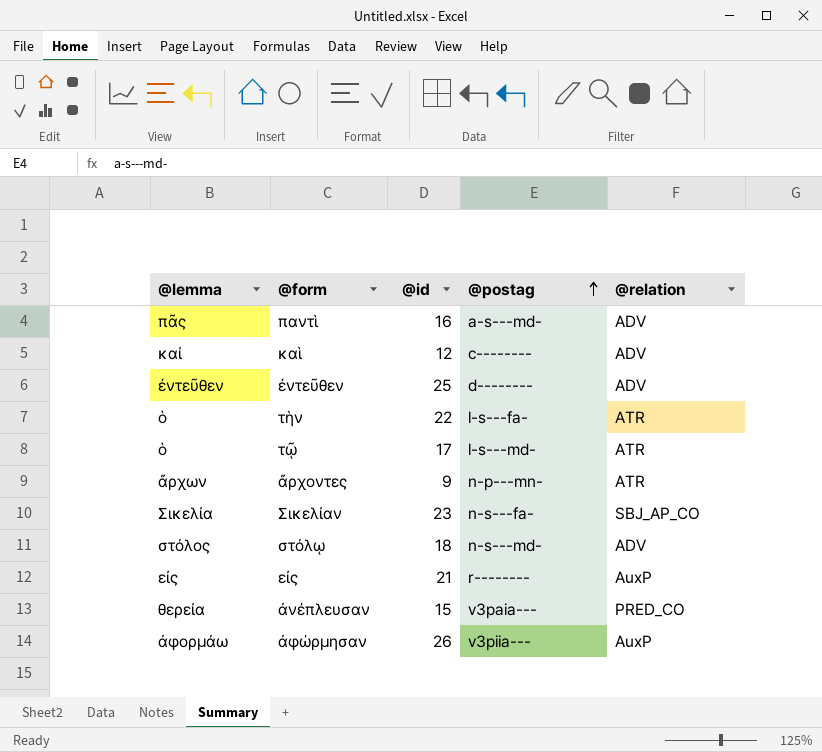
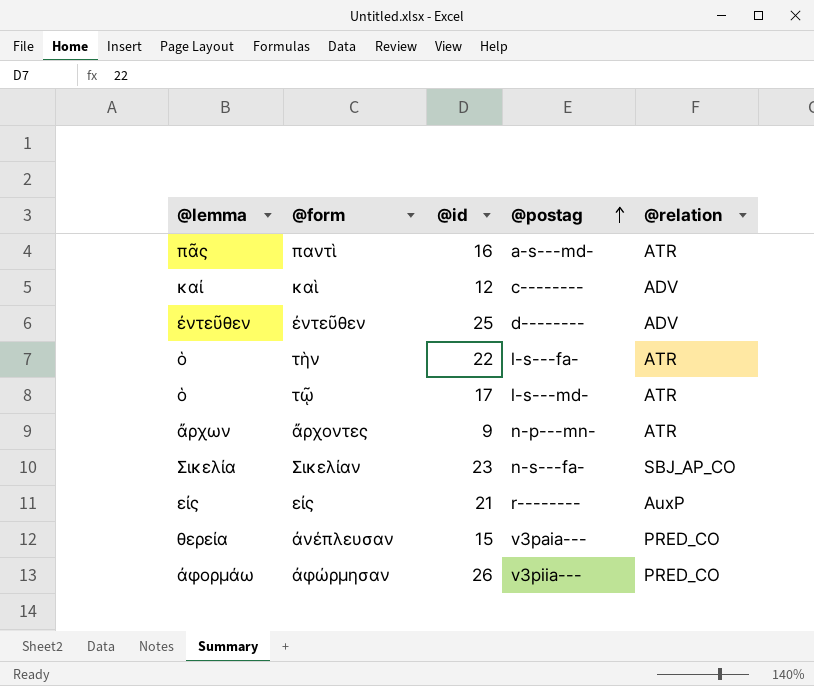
row στόλῳ: στόλος | 18 | n-s---md- | ADV -> none
παντὶ | @relation: ADV -> ATR
ἀφώρμησαν | @relation: AuxP -> PRED_CO

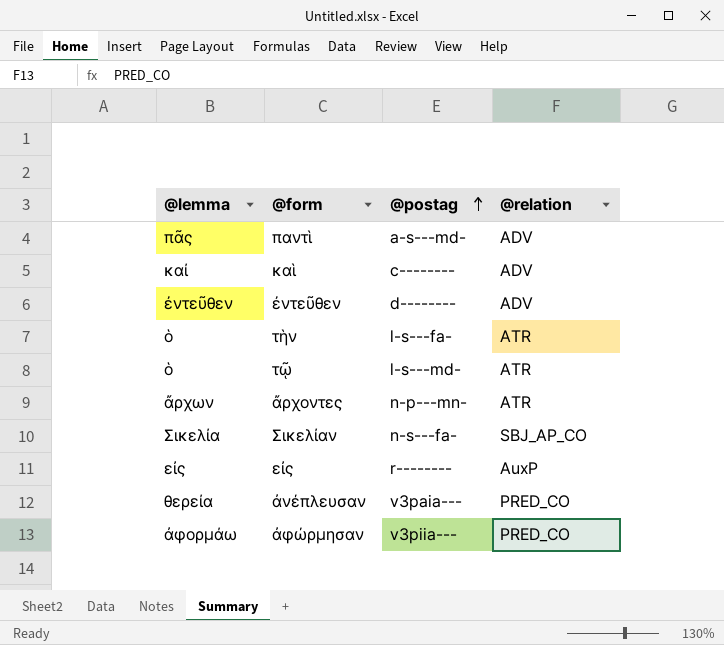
column @id | position: 3 -> none
παντὶ | @relation: ATR -> ADV

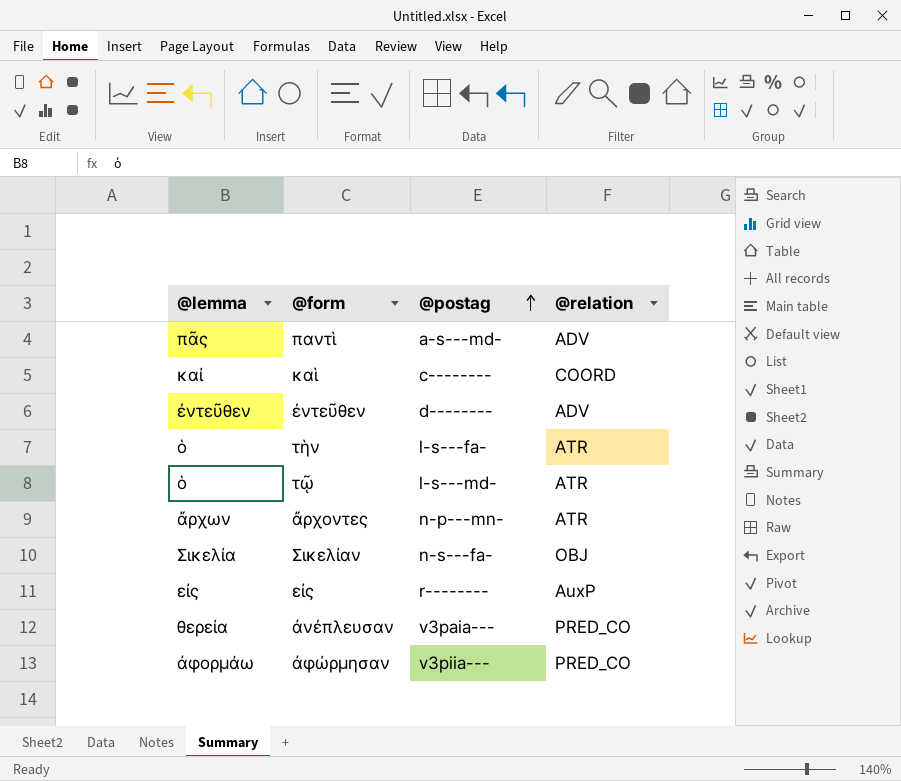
καὶ | @relation: ADV -> COORD
Σικελίαν | @relation: SBJ_AP_CO -> OBJ

